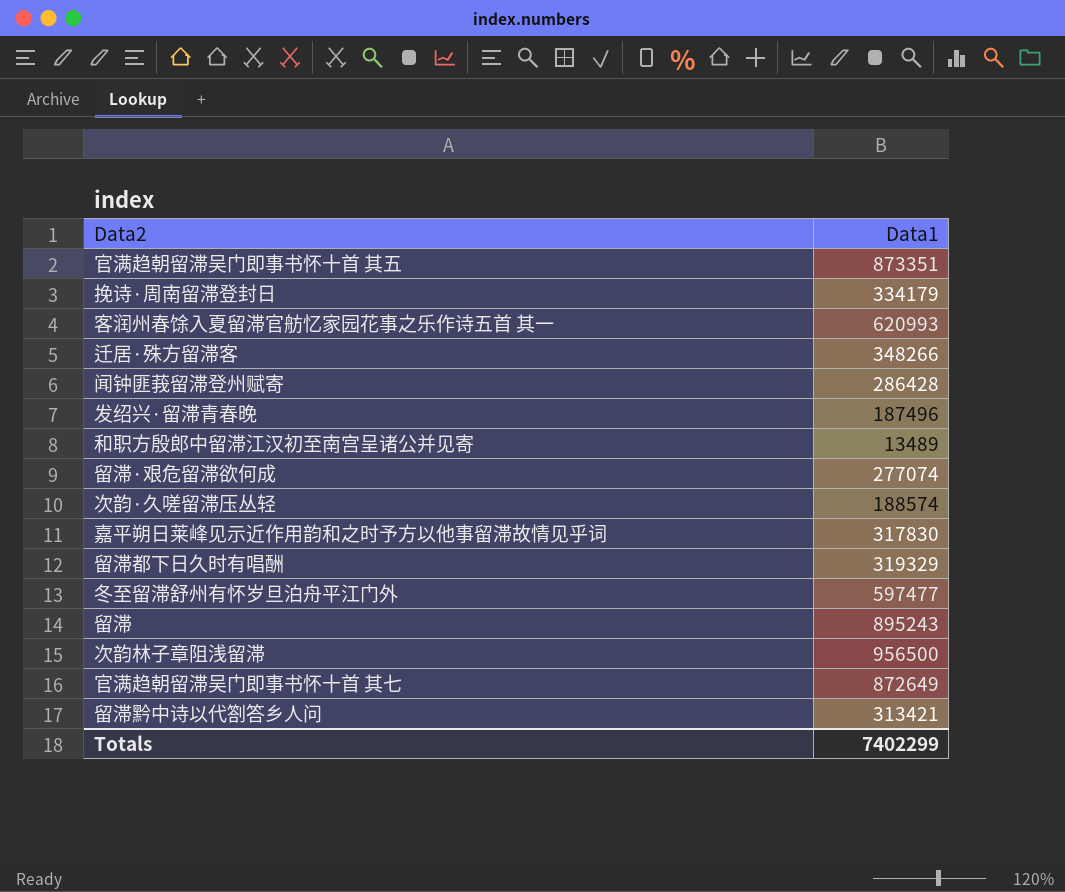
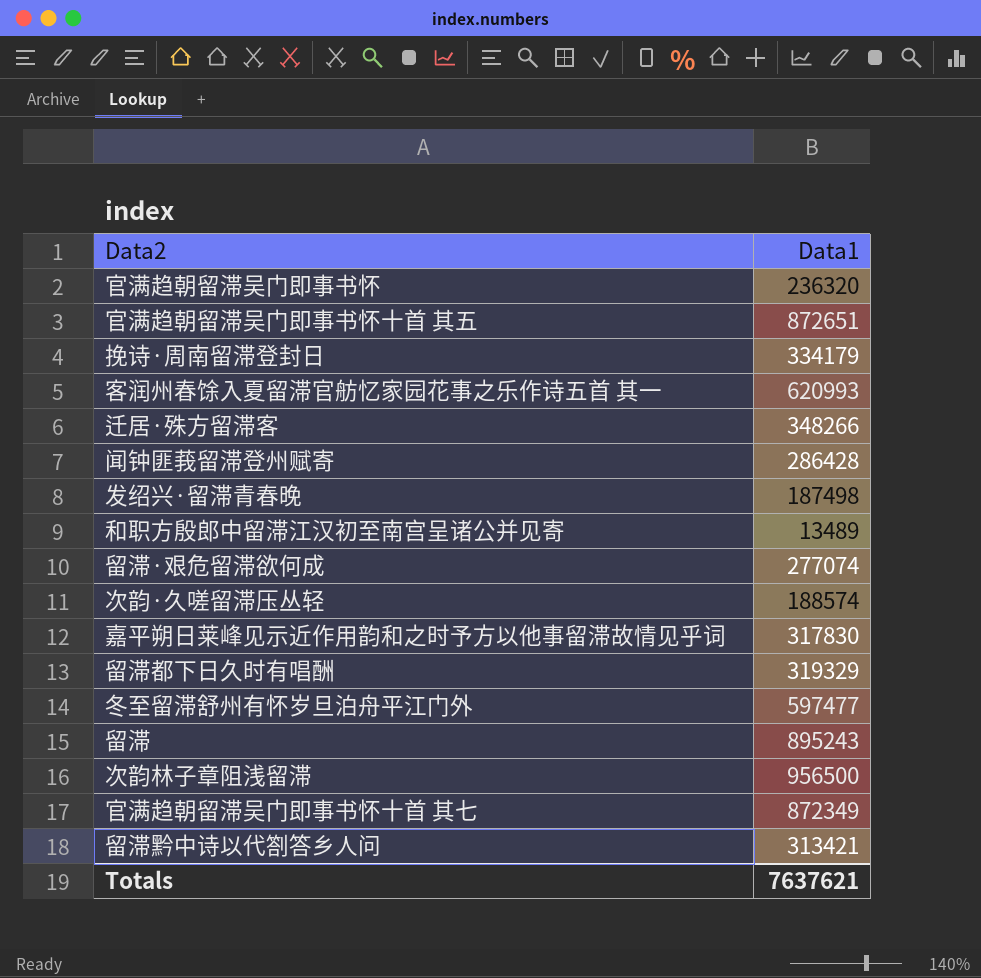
row 官满趋朝留滞吴门即事书怀: none -> 236320
官满趋朝留滞吴门即事书怀十首 其五 | Data1: 873351 -> 872651
发绍兴·留滞青春晚 | Data1: 187496 -> 187498
官满趋朝留滞吴门即事书怀十首 其七 | Data1: 872649 -> 872349
Totals | Data1: 7402299 -> 7637621

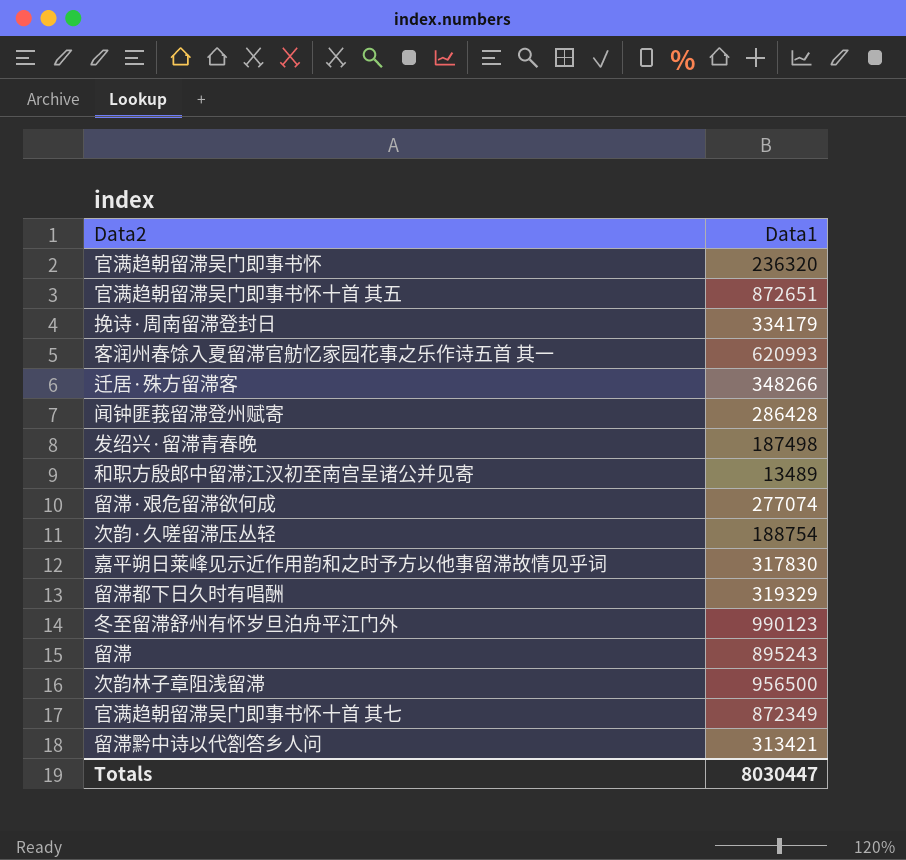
次韵·久嗟留滞压丛轻 | Data1: 188574 -> 188754
冬至留滞舒州有怀岁旦泊舟平江门外 | Data1: 597477 -> 990123
Totals | Data1: 7637621 -> 8030447

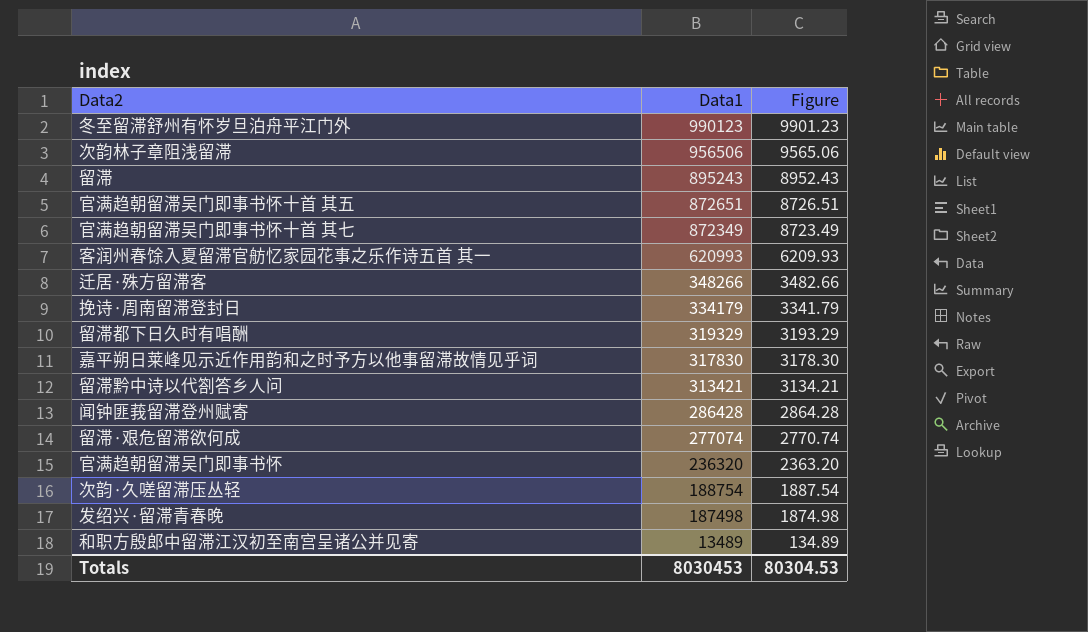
row order: none -> Data1 descending
column Figure | formula: none -> [Data1] * 0.01
次韵林子章阻浅留滞 | Data1: 956500 -> 956506
Totals | Data1: 8030447 -> 8030453

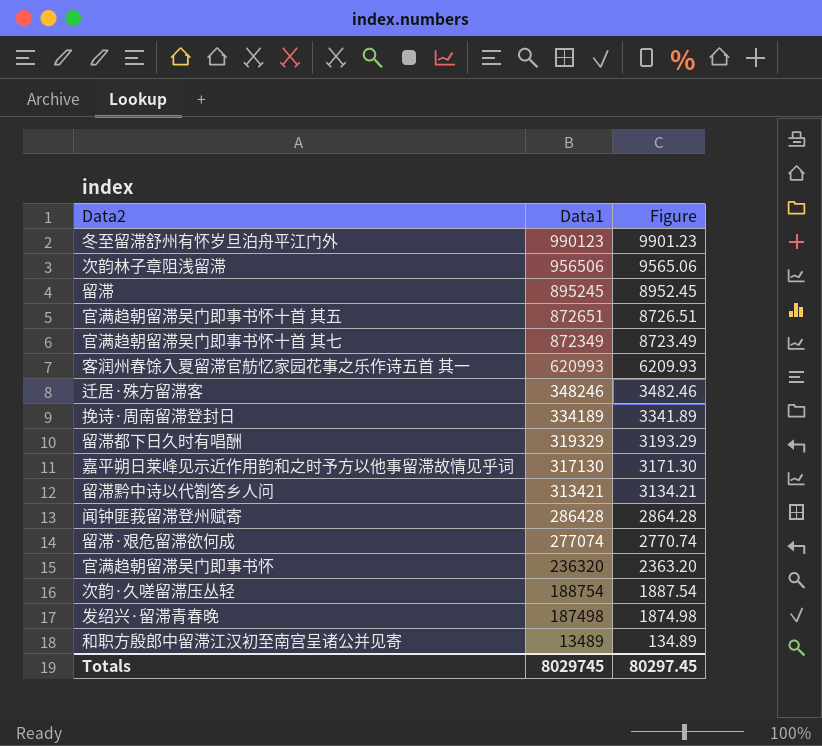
留滞 | Data1: 895243 -> 895245
留滞 | Figure: 8952.43 -> 8952.45
迁居·殊方留滞客 | Data1: 348266 -> 348246
迁居·殊方留滞客 | Figure: 3482.66 -> 3482.46
挽诗·周南留滞登封日 | Data1: 334179 -> 334189
挽诗·周南留滞登封日 | Figure: 3341.79 -> 3341.89
嘉平朔日莱峰见示近作用韵和之时予方以他事留滞故情见乎词 | Data1: 317830 -> 317130
嘉平朔日莱峰见示近作用韵和之时予方以他事留滞故情见乎词 | Figure: 3178.30 -> 3171.30
Totals | Data1: 8030453 -> 8029745
Totals | Figure: 80304.53 -> 80297.45

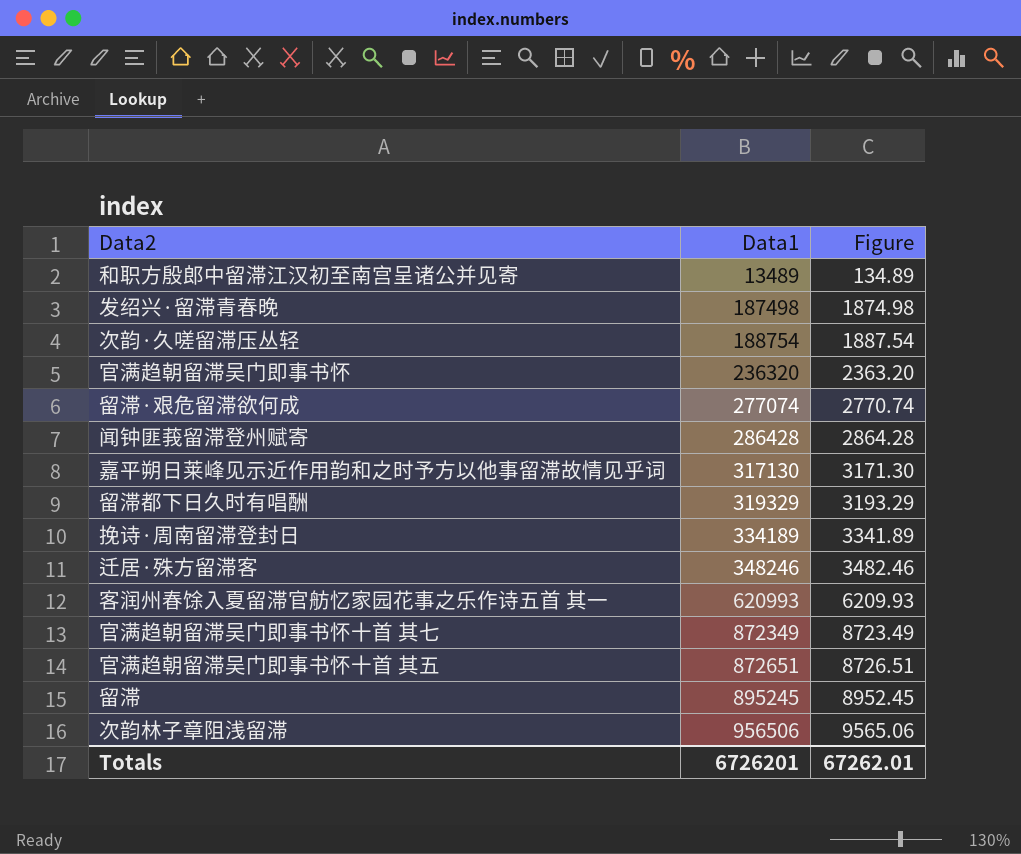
row order: Data1 descending -> Data1 ascending
row 冬至留滞舒州有怀岁旦泊舟平江门外: 990123 | 9901.23 -> none
row 留滞黔中诗以代劄答乡人问: 313421 | 3134.21 -> none
Totals | Data1: 8029745 -> 6726201
Totals | Figure: 80297.45 -> 67262.01

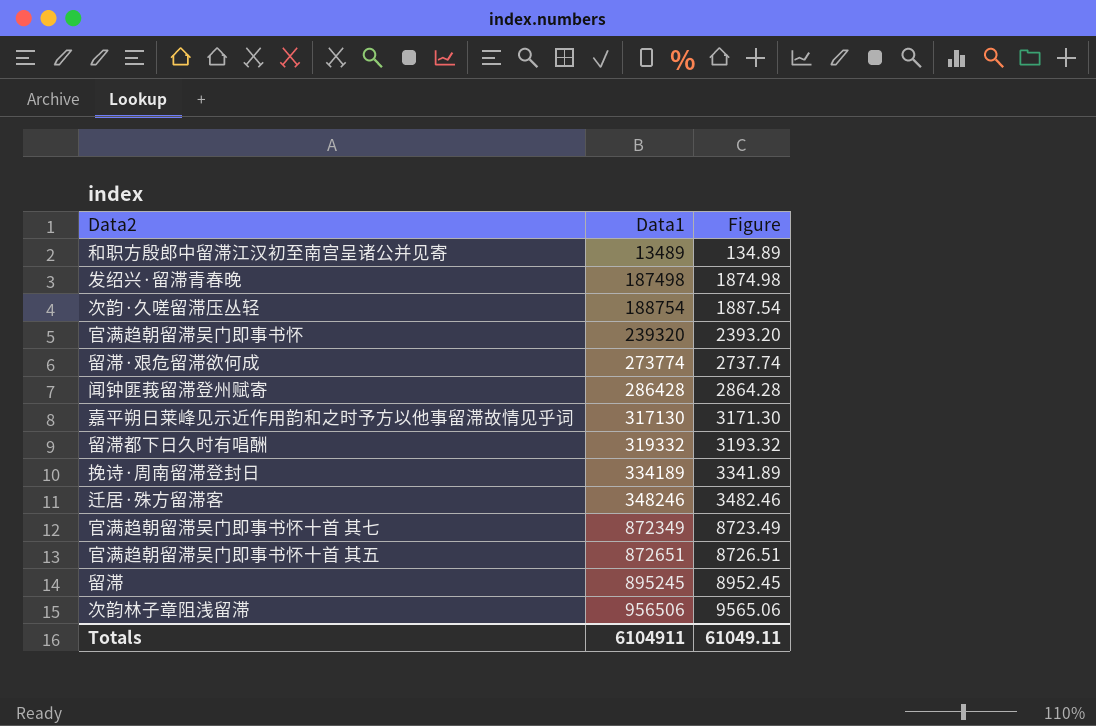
row 客润州春馀入夏留滞官舫忆家园花事之乐作诗五首 其一: 620993 | 6209.93 -> none
官满趋朝留滞吴门即事书怀 | Data1: 236320 -> 239320
官满趋朝留滞吴门即事书怀 | Figure: 2363.20 -> 2393.20
留滞·艰危留滞欲何成 | Data1: 277074 -> 273774
留滞·艰危留滞欲何成 | Figure: 2770.74 -> 2737.74
留滞都下日久时有唱酬 | Data1: 319329 -> 319332
留滞都下日久时有唱酬 | Figure: 3193.29 -> 3193.32
Totals | Data1: 6726201 -> 6104911
Totals | Figure: 67262.01 -> 61049.11

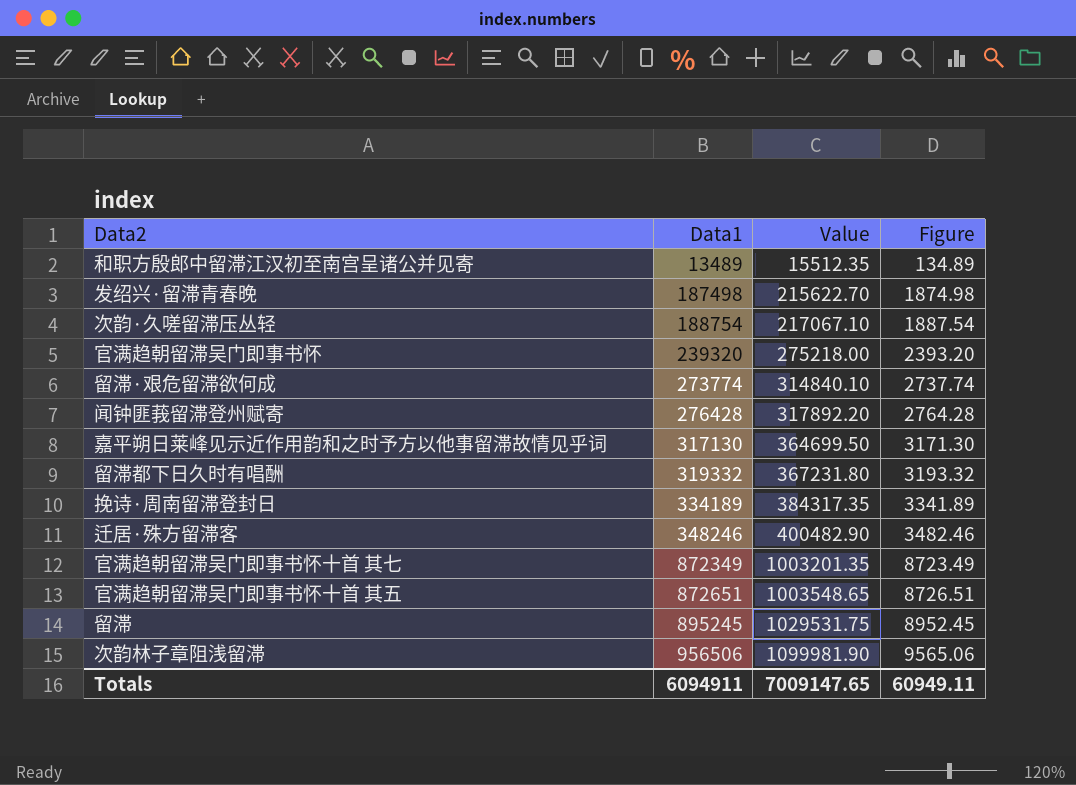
column Value | formula: none -> [Data1] * 1.15
闻钟匪莪留滞登州赋寄 | Data1: 286428 -> 276428
闻钟匪莪留滞登州赋寄 | Figure: 2864.28 -> 2764.28
Totals | Data1: 6104911 -> 6094911
Totals | Figure: 61049.11 -> 60949.11

